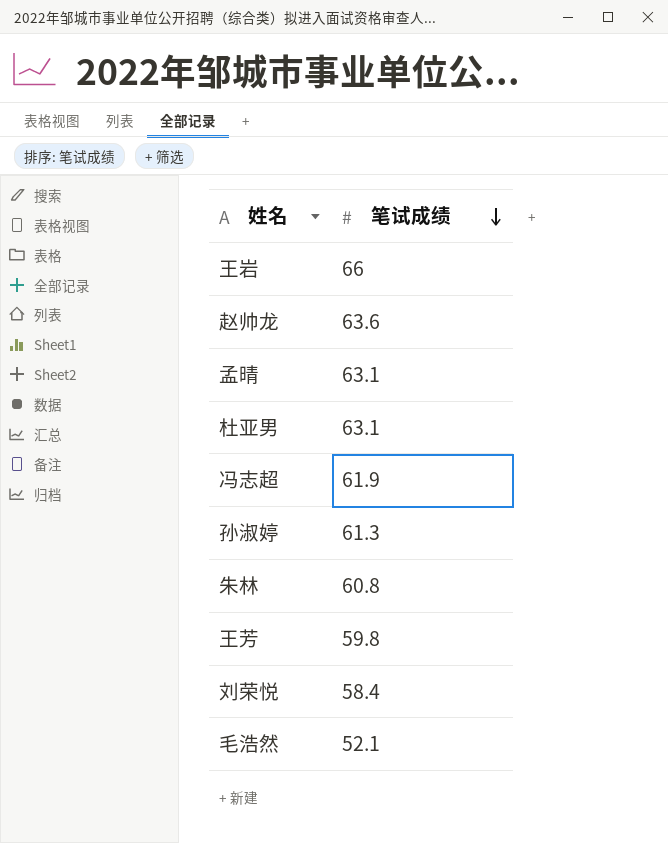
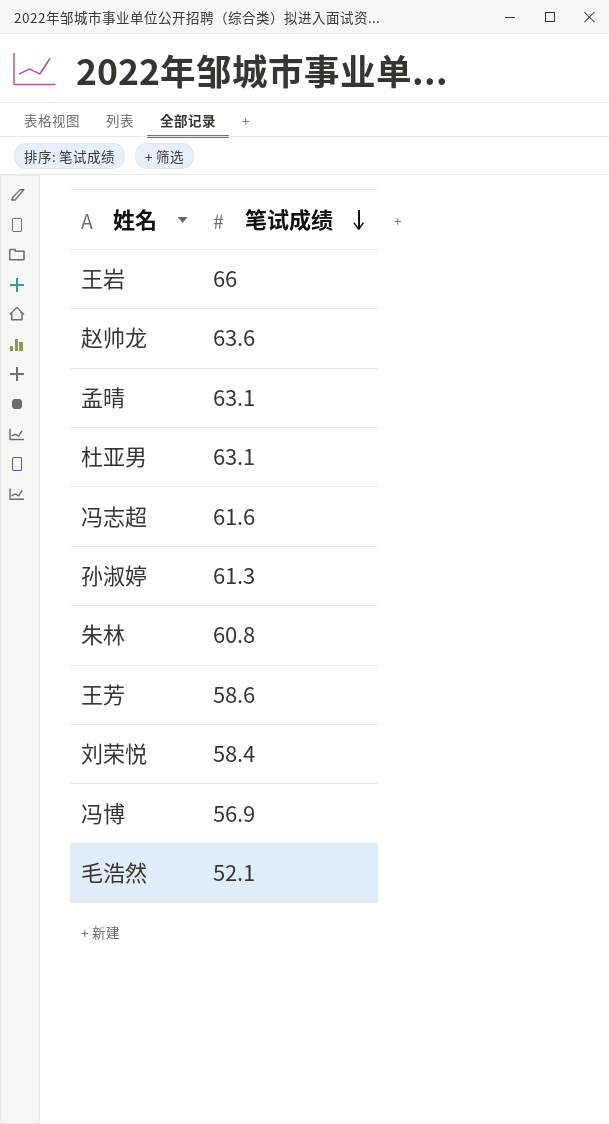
冯志超 | 笔试成绩: 61.9 -> 61.6
王芳 | 笔试成绩: 59.8 -> 58.6
row 冯博: none -> 56.9

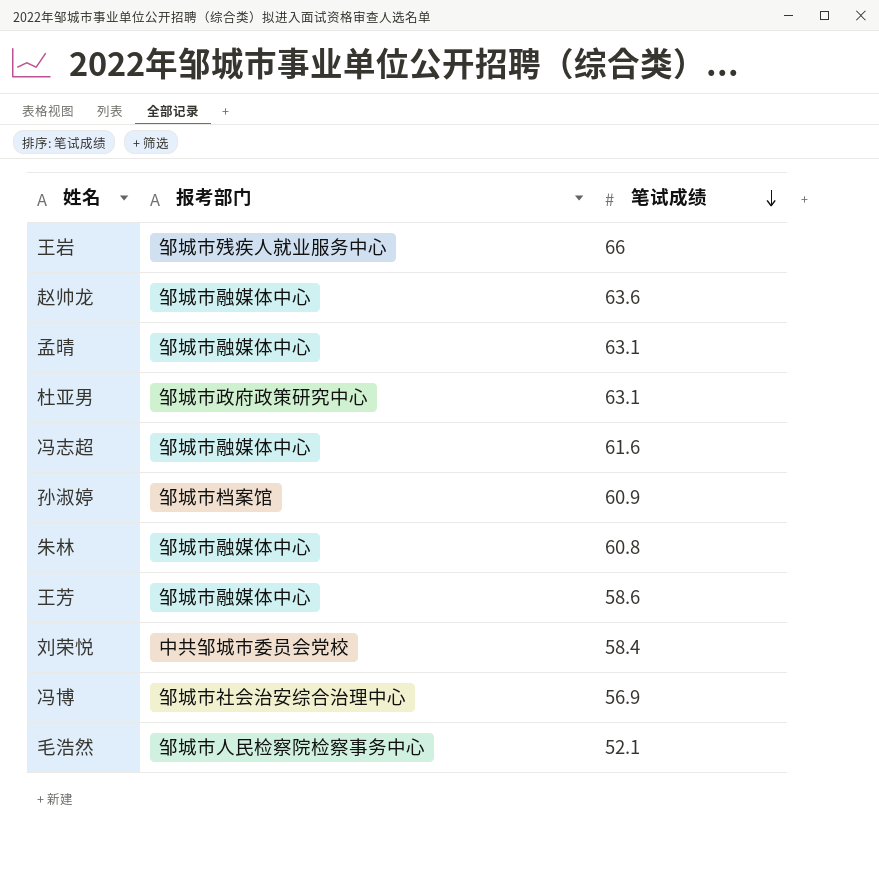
column 报考部门 | position: none -> 2
孙淑婷 | 笔试成绩: 61.3 -> 60.9

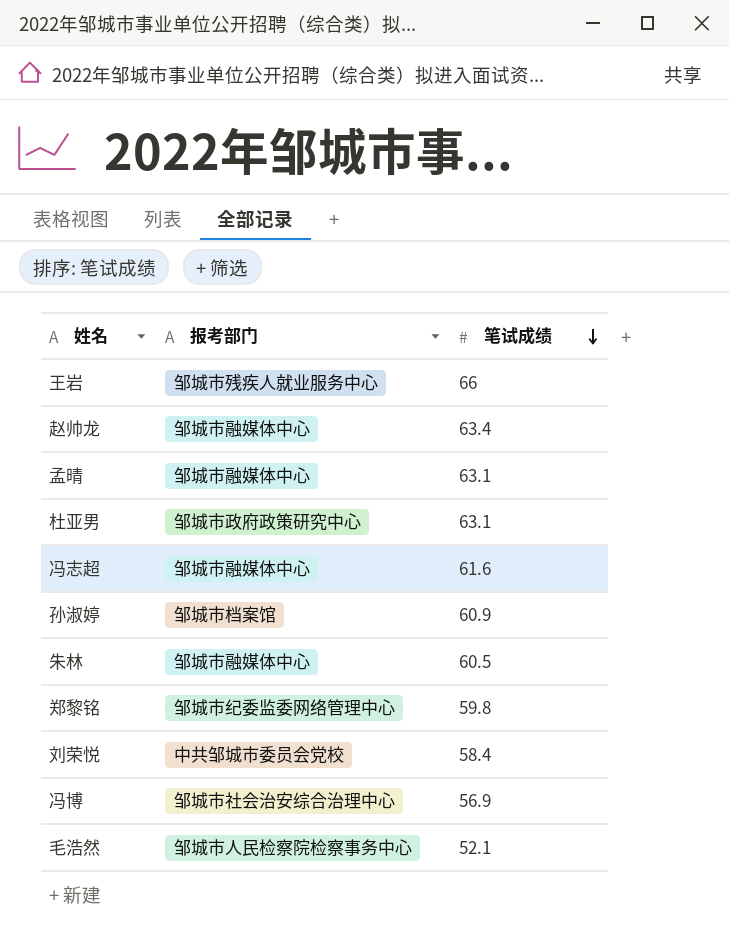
row 王芳: 邹城市融媒体中心 | 58.6 -> none
赵帅龙 | 笔试成绩: 63.6 -> 63.4
朱林 | 笔试成绩: 60.8 -> 60.5
row 郑黎铭: none -> 邹城市纪委监委网络管理中心 | 59.8

